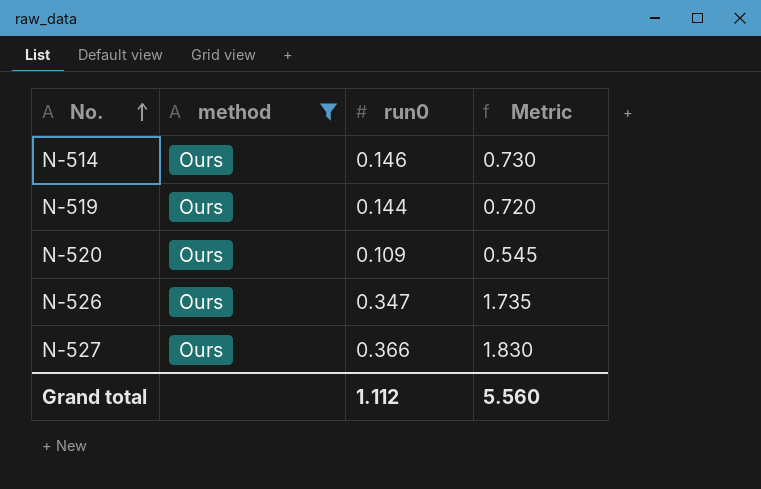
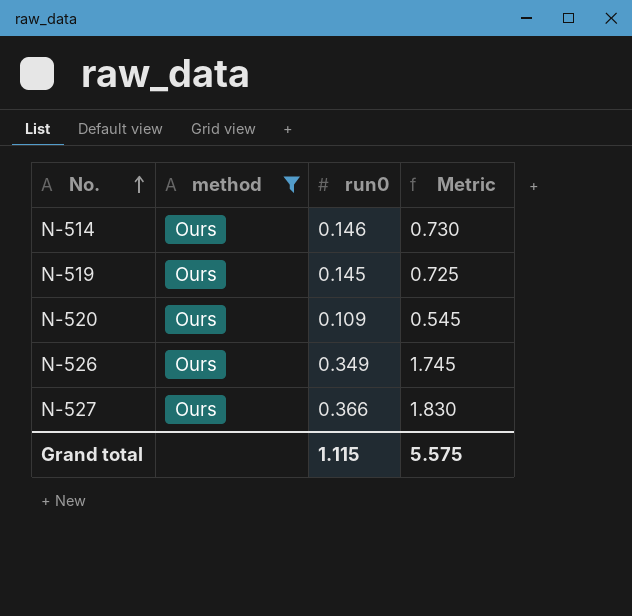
N-519 | run0: 0.144 -> 0.145
N-519 | Metric: 0.720 -> 0.725
N-526 | run0: 0.347 -> 0.349
N-526 | Metric: 1.735 -> 1.745
Grand total | run0: 1.112 -> 1.115
Grand total | Metric: 5.560 -> 5.575

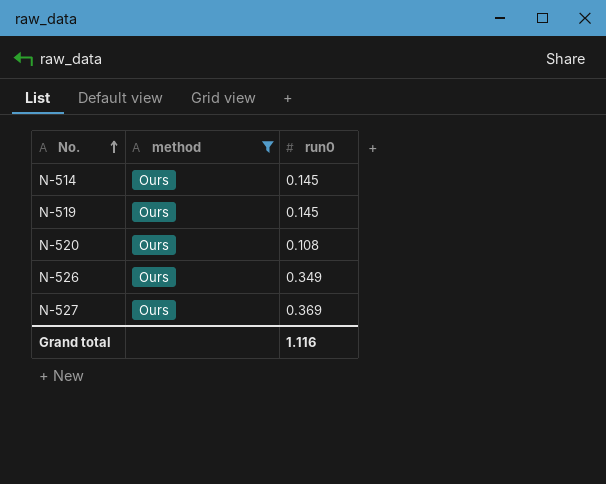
column Metric | formula: [run0] * 5 -> none
N-514 | run0: 0.146 -> 0.145
N-520 | run0: 0.109 -> 0.108
N-527 | run0: 0.366 -> 0.369
Grand total | run0: 1.115 -> 1.116

